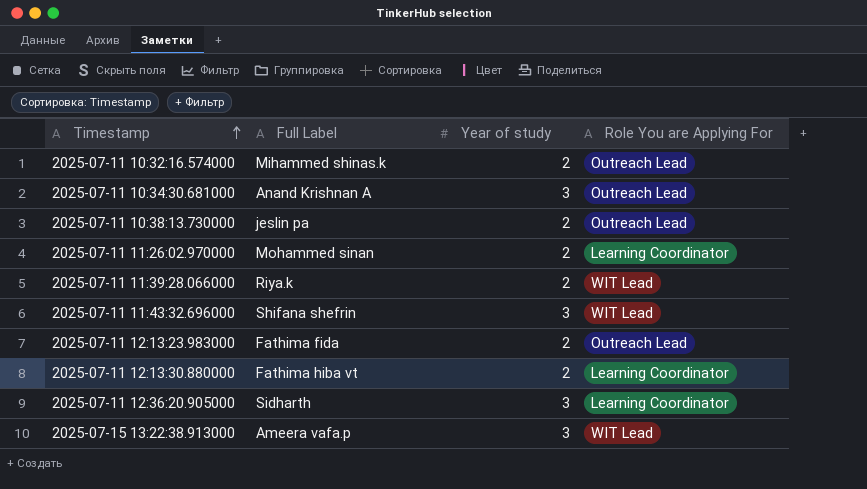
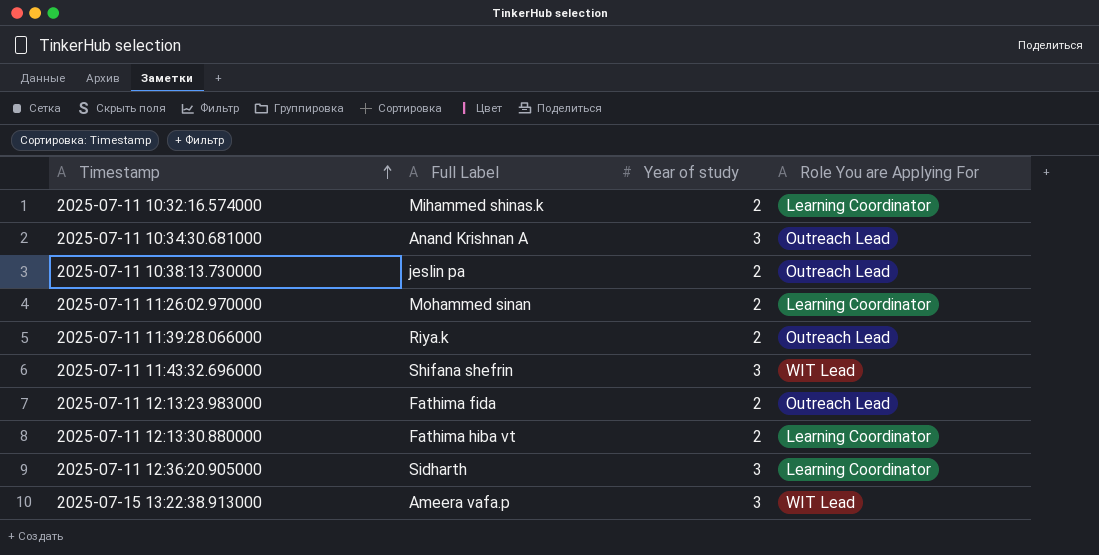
2025-07-11 10:32:16.574000 | Role You are Applying For: Outreach Lead -> Learning Coordinator
2025-07-11 11:39:28.066000 | Role You are Applying For: WIT Lead -> Outreach Lead

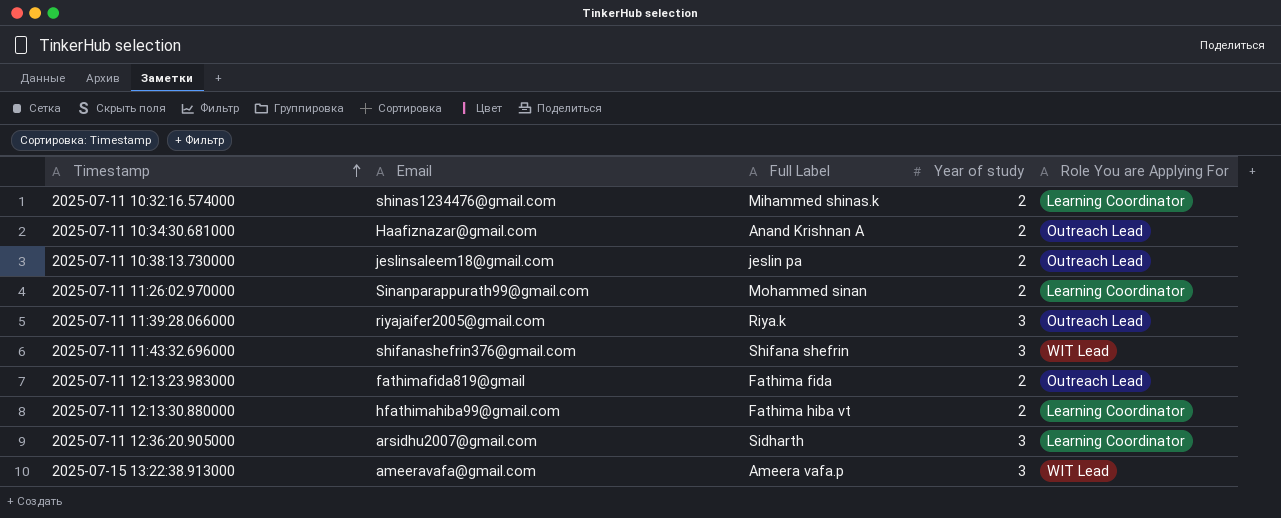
column Email | position: none -> 2
2025-07-11 10:34:30.681000 | Year of study: 3 -> 2
2025-07-11 11:39:28.066000 | Year of study: 2 -> 3

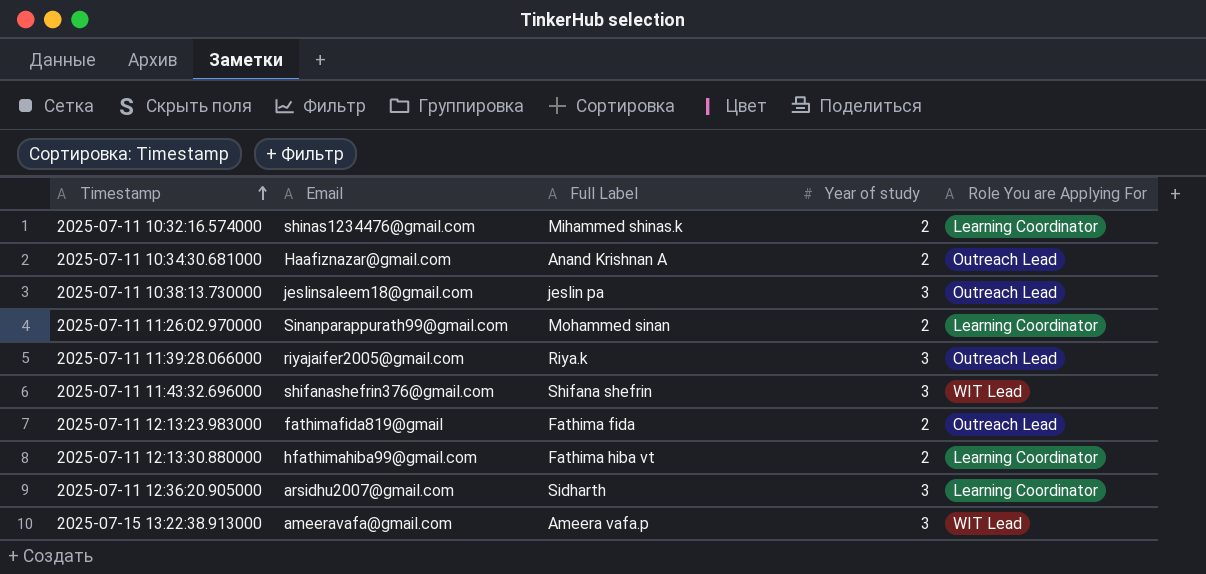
2025-07-11 10:38:13.730000 | Year of study: 2 -> 3

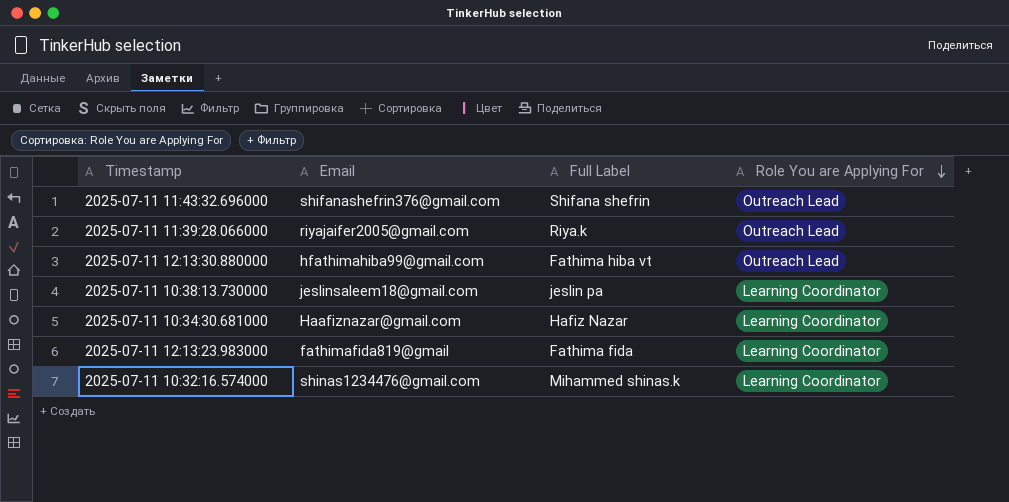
row order: Timestamp ascending -> Role You are Applying For descending
column Year of study | position: 4 -> none
row 2025-07-11 11:26:02.970000: Sinanparappurath99@gmail.com | Mohammed sinan | 2 | Learning Coordinator -> none
row 2025-07-11 12:36:20.905000: arsidhu2007@gmail.com | Sidharth | 3 | Learning Coordinator -> none
row 2025-07-15 13:22:38.913000: ameeravafa@gmail.com | Ameera vafa.p | 3 | WIT Lead -> none
2025-07-11 11:43:32.696000 | Role You are Applying For: WIT Lead -> Outreach Lead
2025-07-11 12:13:30.880000 | Role You are Applying For: Learning Coordinator -> Outreach Lead
2025-07-11 10:38:13.730000 | Role You are Applying For: Outreach Lead -> Learning Coordinator
2025-07-11 10:34:30.681000 | Full Label: Anand Krishnan A -> Hafiz Nazar
2025-07-11 10:34:30.681000 | Role You are Applying For: Outreach Lead -> Learning Coordinator
2025-07-11 12:13:23.983000 | Role You are Applying For: Outreach Lead -> Learning Coordinator

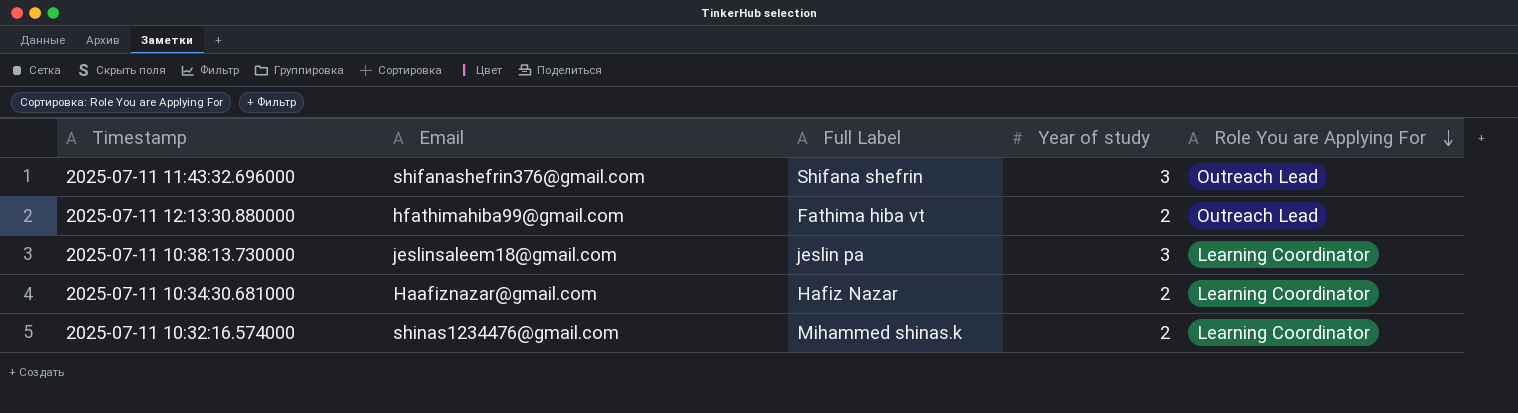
column Year of study | position: none -> 4
row 2025-07-11 11:39:28.066000: riyajaifer2005@gmail.com | Riya.k | Outreach Lead -> none
row 2025-07-11 12:13:23.983000: fathimafida819@gmail | Fathima fida | Learning Coordinator -> none

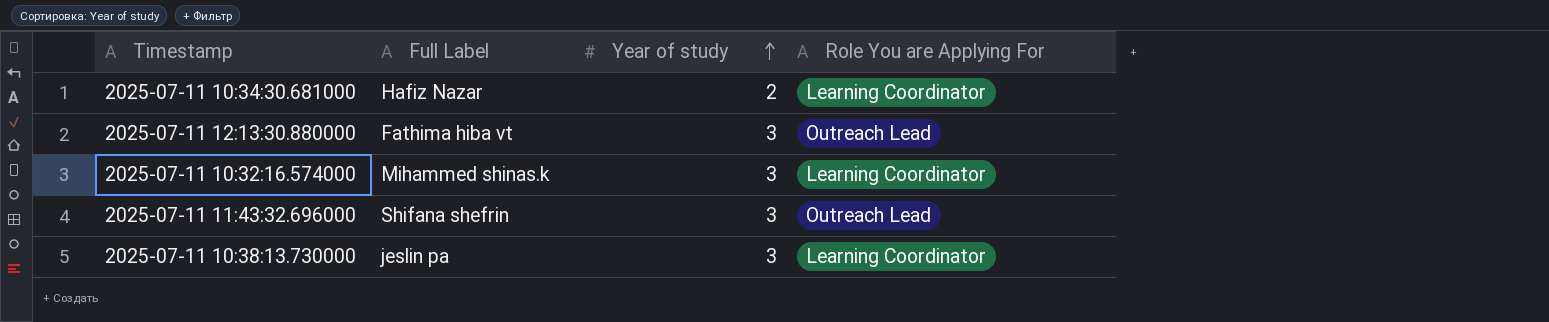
row order: Role You are Applying For descending -> Year of study ascending
column Email | position: 2 -> none
2025-07-11 12:13:30.880000 | Year of study: 2 -> 3
2025-07-11 10:32:16.574000 | Year of study: 2 -> 3

